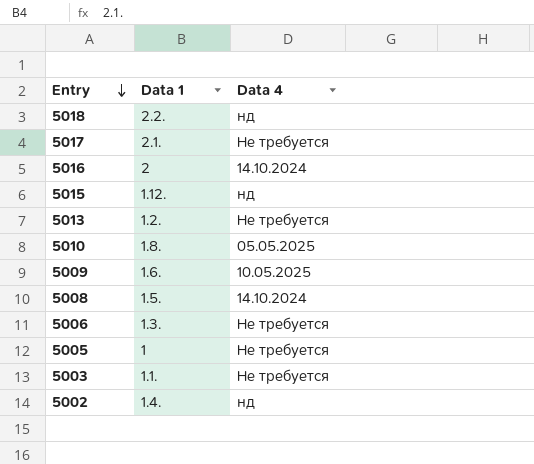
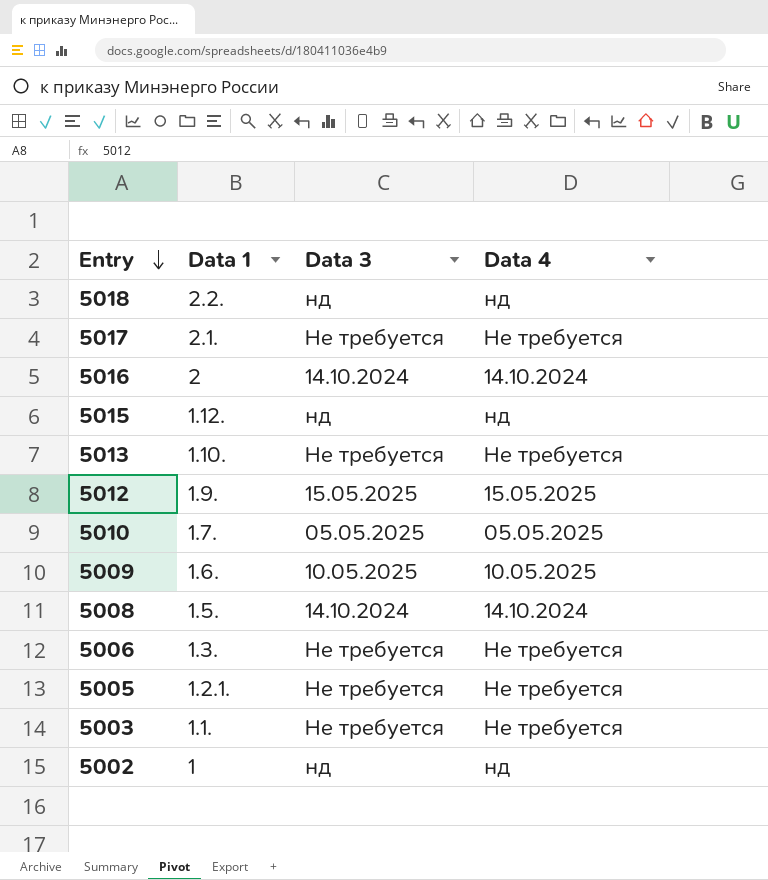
column Data 3 | position: none -> 3
5013 | Data 1: 1.2. -> 1.10.
row 5012: none -> 1.9. | 15.05.2025 | 15.05.2025
5010 | Data 1: 1.8. -> 1.7.
5005 | Data 1: 1 -> 1.2.1.
5002 | Data 1: 1.4. -> 1

